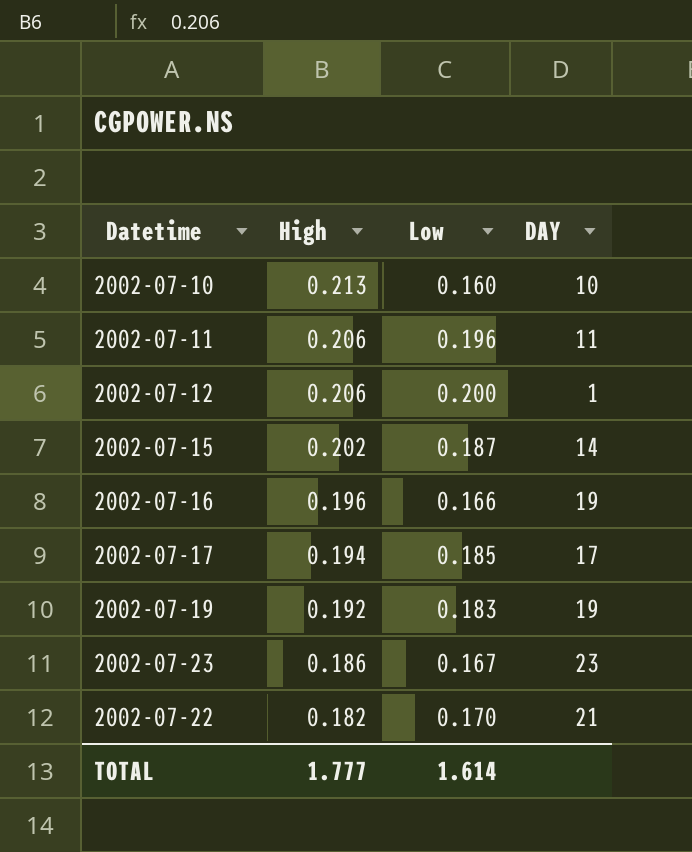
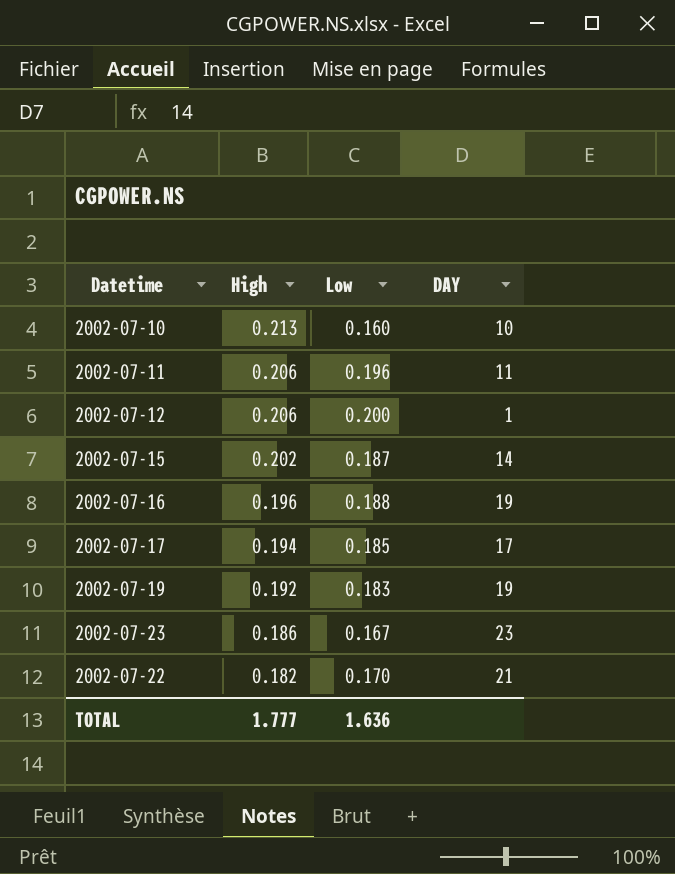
2002-07-16 | Low: 0.166 -> 0.188
TOTAL | Low: 1.614 -> 1.636

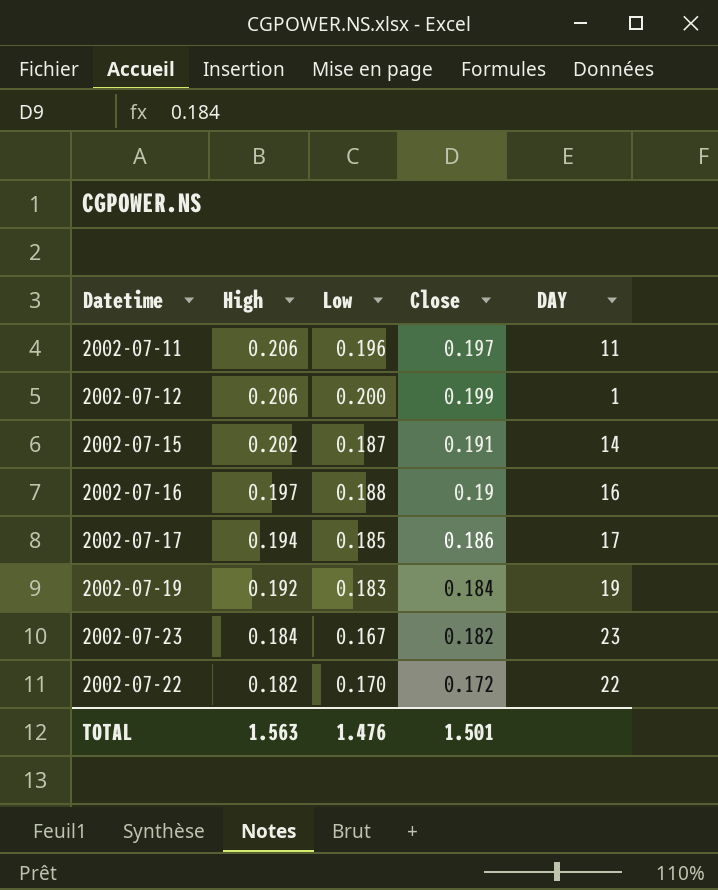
column Close | position: none -> 4
row 2002-07-10: 0.213 | 0.160 | 10 -> none
2002-07-16 | High: 0.196 -> 0.197
2002-07-16 | DAY: 19 -> 16
2002-07-23 | High: 0.186 -> 0.184
2002-07-22 | DAY: 21 -> 22
TOTAL | High: 1.777 -> 1.563
TOTAL | Low: 1.636 -> 1.476

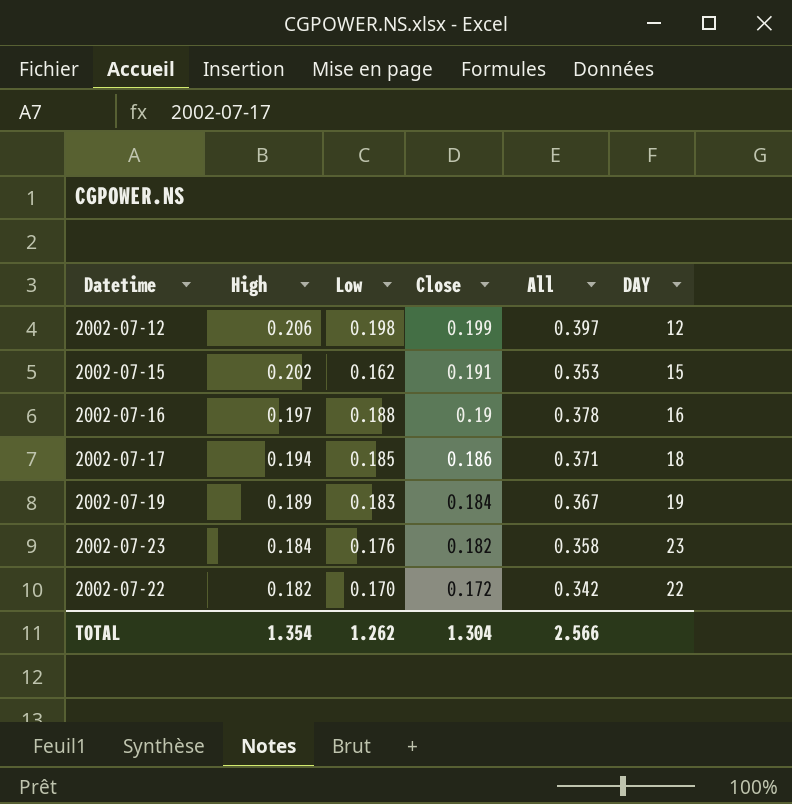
column All | formula: none -> [Low] + [Close]
row 2002-07-11: 0.206 | 0.196 | 0.197 | 11 -> none
2002-07-12 | Low: 0.200 -> 0.198
2002-07-12 | DAY: 1 -> 12
2002-07-15 | Low: 0.187 -> 0.162
2002-07-15 | DAY: 14 -> 15
2002-07-17 | DAY: 17 -> 18
2002-07-19 | High: 0.192 -> 0.189
2002-07-23 | Low: 0.167 -> 0.176
TOTAL | High: 1.563 -> 1.354
TOTAL | Low: 1.476 -> 1.262
TOTAL | Close: 1.501 -> 1.304

